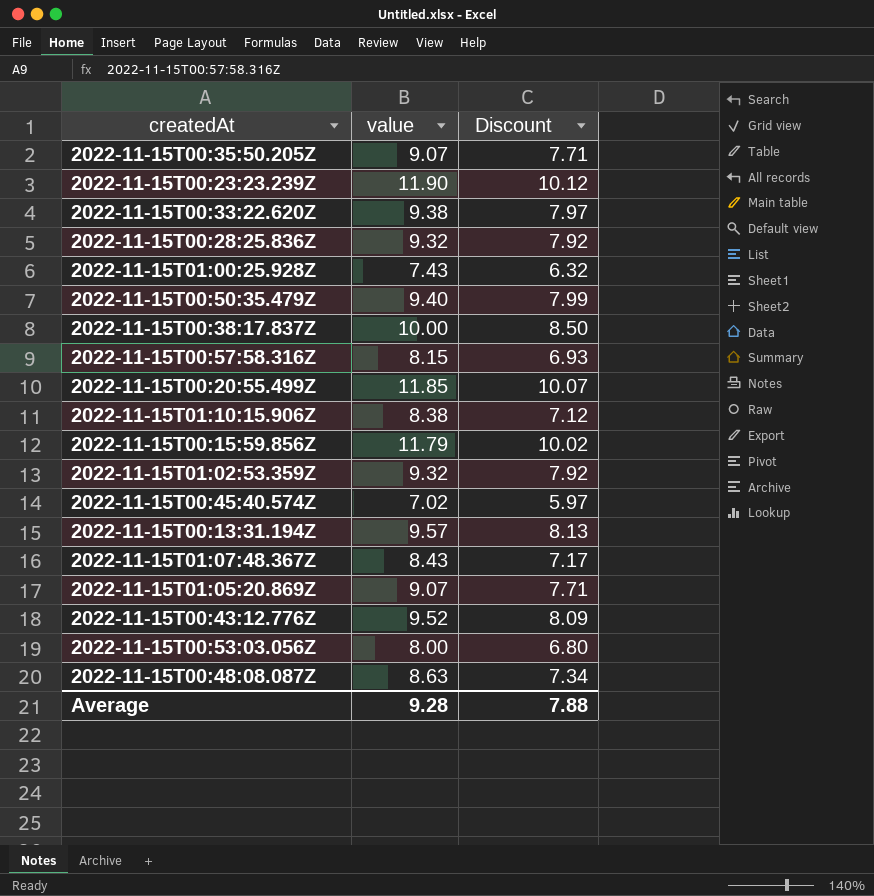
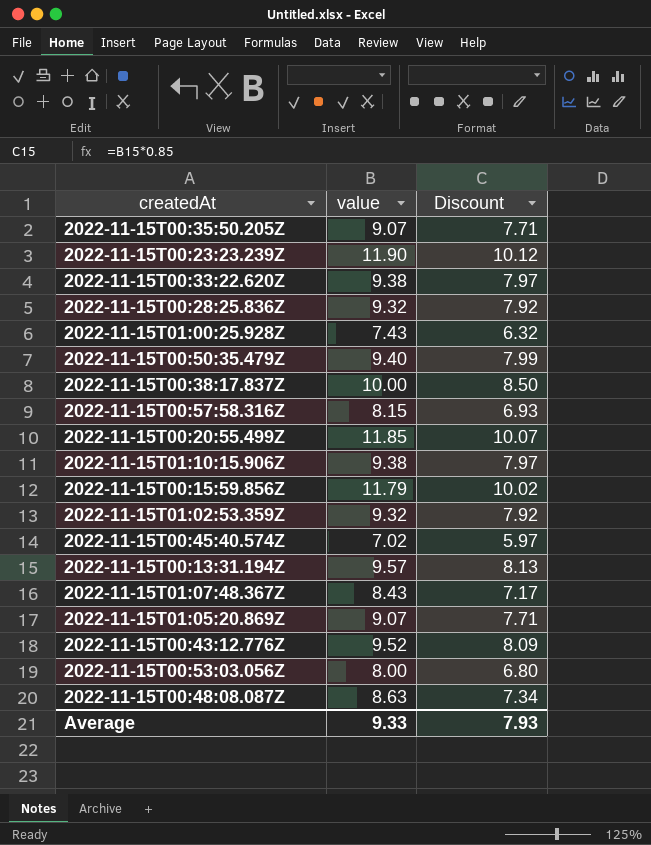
2022-11-15T01:10:15.906Z | value: 8.38 -> 9.38
2022-11-15T01:10:15.906Z | Discount: 7.12 -> 7.97
Average | value: 9.28 -> 9.33
Average | Discount: 7.88 -> 7.93

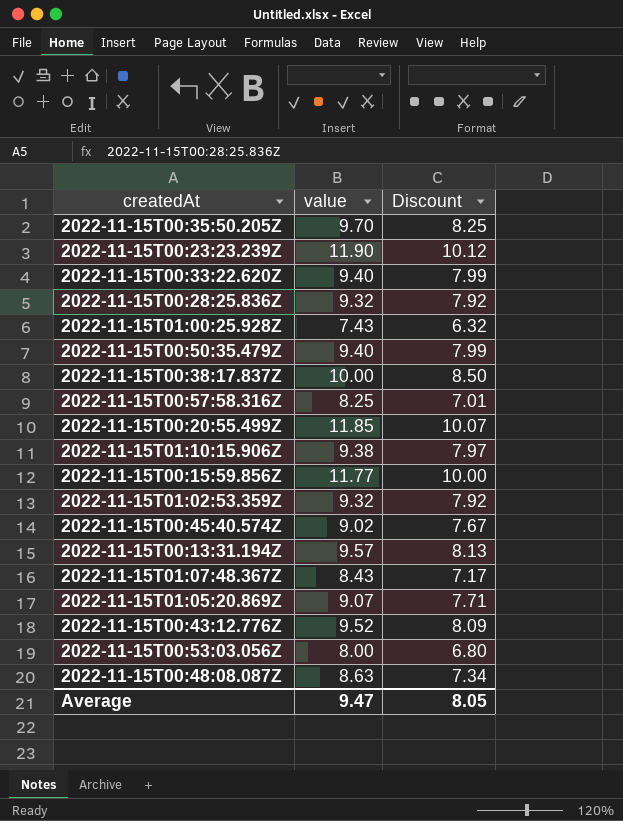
2022-11-15T00:35:50.205Z | value: 9.07 -> 9.70
2022-11-15T00:35:50.205Z | Discount: 7.71 -> 8.25
2022-11-15T00:33:22.620Z | value: 9.38 -> 9.40
2022-11-15T00:33:22.620Z | Discount: 7.97 -> 7.99
2022-11-15T00:57:58.316Z | value: 8.15 -> 8.25
2022-11-15T00:57:58.316Z | Discount: 6.93 -> 7.01
2022-11-15T00:15:59.856Z | value: 11.79 -> 11.77
2022-11-15T00:15:59.856Z | Discount: 10.02 -> 10.00
2022-11-15T00:45:40.574Z | value: 7.02 -> 9.02
2022-11-15T00:45:40.574Z | Discount: 5.97 -> 7.67
Average | value: 9.33 -> 9.47
Average | Discount: 7.93 -> 8.05

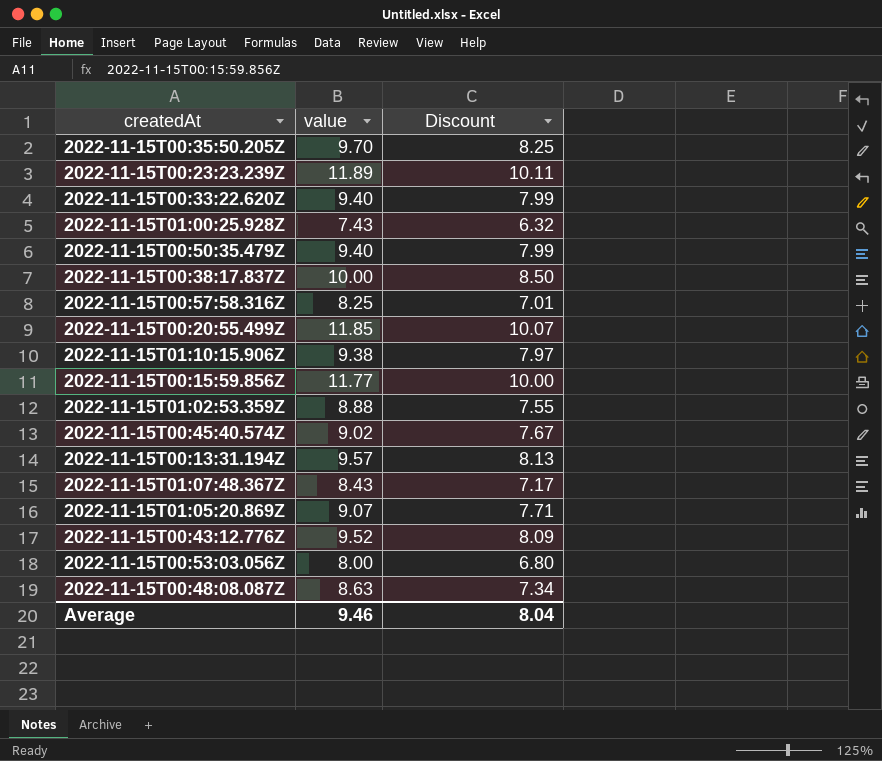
row 2022-11-15T00:28:25.836Z: 9.32 | 7.92 -> none
2022-11-15T00:23:23.239Z | value: 11.90 -> 11.89
2022-11-15T00:23:23.239Z | Discount: 10.12 -> 10.11
2022-11-15T01:02:53.359Z | value: 9.32 -> 8.88
2022-11-15T01:02:53.359Z | Discount: 7.92 -> 7.55
Average | value: 9.47 -> 9.46
Average | Discount: 8.05 -> 8.04

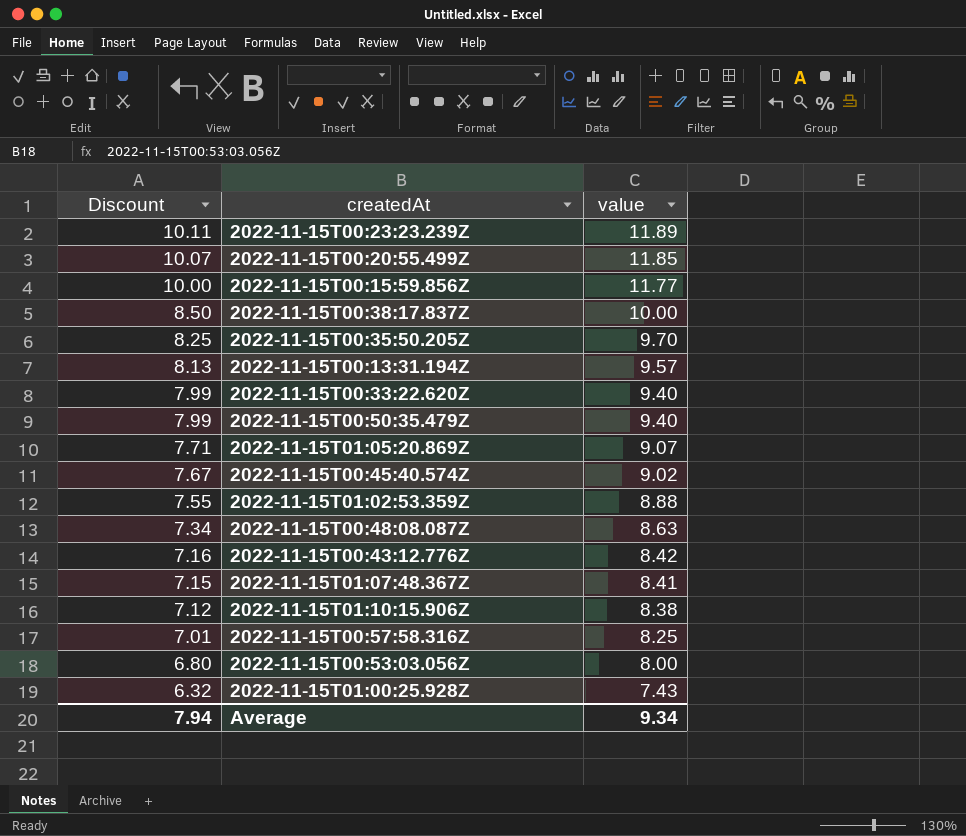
row order: none -> Discount descending
column Discount | position: 3 -> 1
2022-11-15T00:43:12.776Z | Discount: 8.09 -> 7.16
2022-11-15T00:43:12.776Z | value: 9.52 -> 8.42
2022-11-15T01:07:48.367Z | Discount: 7.17 -> 7.15
2022-11-15T01:07:48.367Z | value: 8.43 -> 8.41
2022-11-15T01:10:15.906Z | Discount: 7.97 -> 7.12
2022-11-15T01:10:15.906Z | value: 9.38 -> 8.38
Average | Discount: 8.04 -> 7.94
Average | value: 9.46 -> 9.34

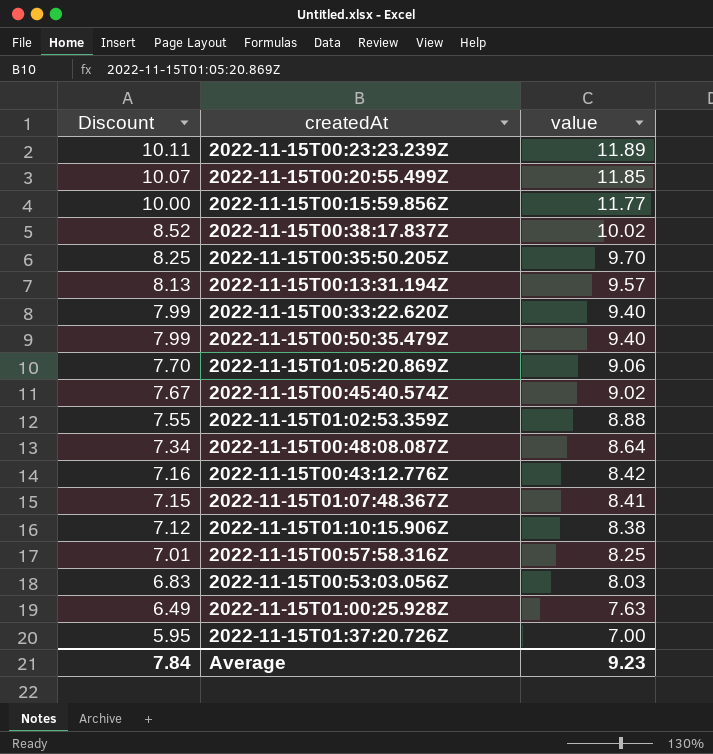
2022-11-15T00:38:17.837Z | Discount: 8.50 -> 8.52
2022-11-15T00:38:17.837Z | value: 10.00 -> 10.02
2022-11-15T01:05:20.869Z | Discount: 7.71 -> 7.70
2022-11-15T01:05:20.869Z | value: 9.07 -> 9.06
2022-11-15T00:48:08.087Z | value: 8.63 -> 8.64
2022-11-15T00:53:03.056Z | Discount: 6.80 -> 6.83
2022-11-15T00:53:03.056Z | value: 8.00 -> 8.03
2022-11-15T01:00:25.928Z | Discount: 6.32 -> 6.49
2022-11-15T01:00:25.928Z | value: 7.43 -> 7.63
row 2022-11-15T01:37:20.726Z: none -> 5.95 | 7.00
Average | Discount: 7.94 -> 7.84
Average | value: 9.34 -> 9.23

